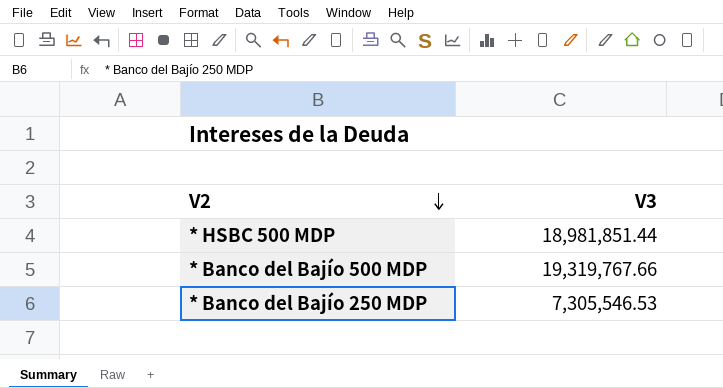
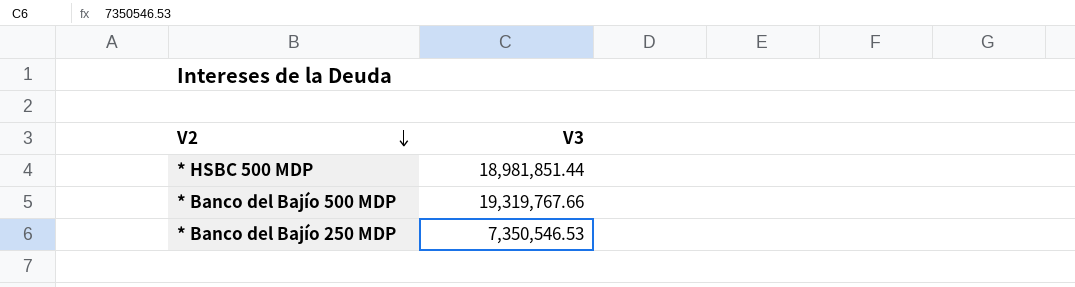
* Banco del Bajío 250 MDP | V3: 7,305,546.53 -> 7,350,546.53

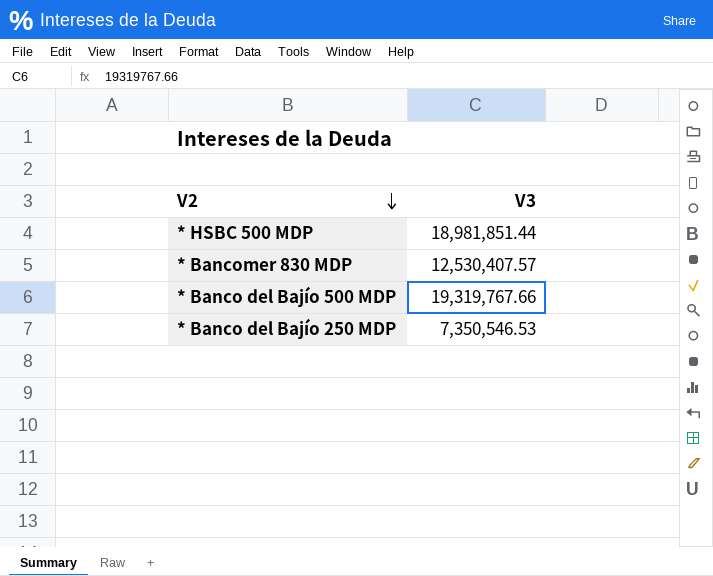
row * Bancomer 830 MDP: none -> 12,530,407.57

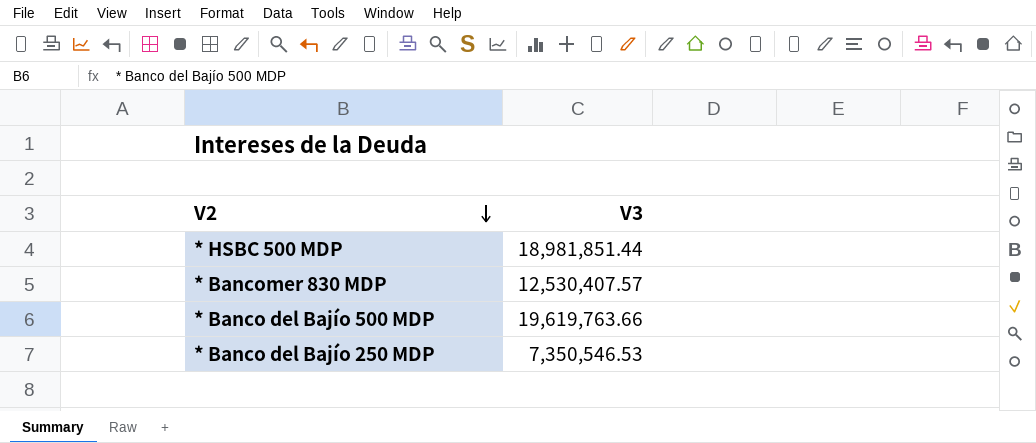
* Banco del Bajío 500 MDP | V3: 19,319,767.66 -> 19,619,763.66

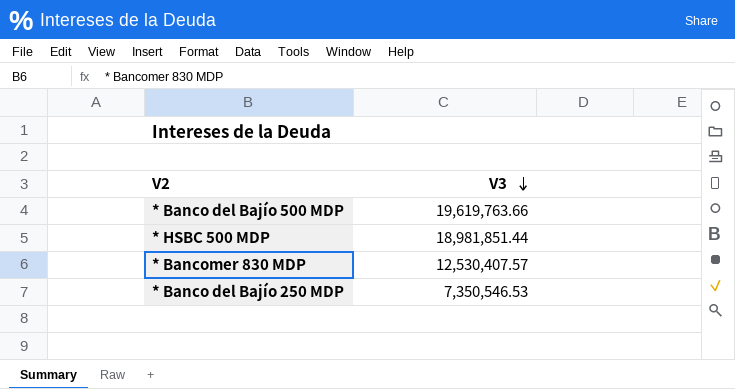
row order: V2 descending -> V3 descending

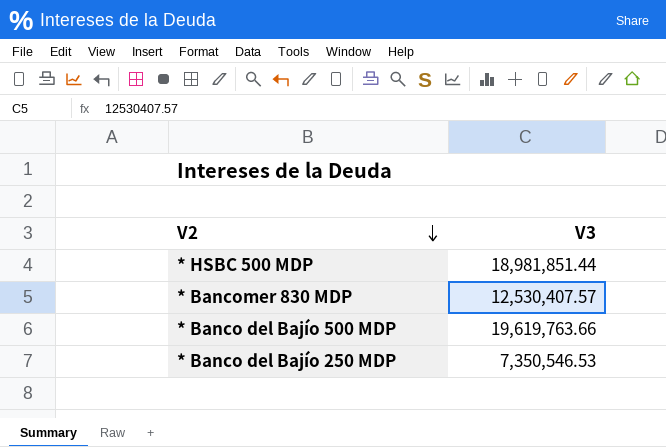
row order: V3 descending -> V2 descending

